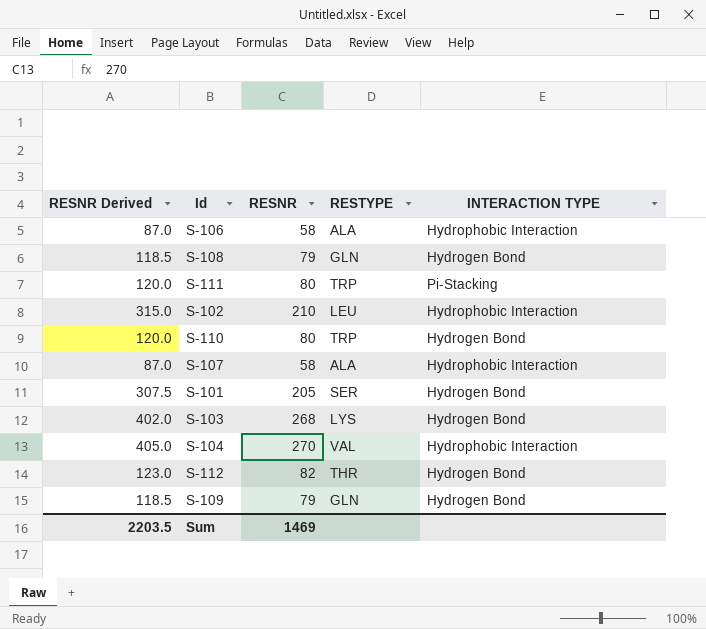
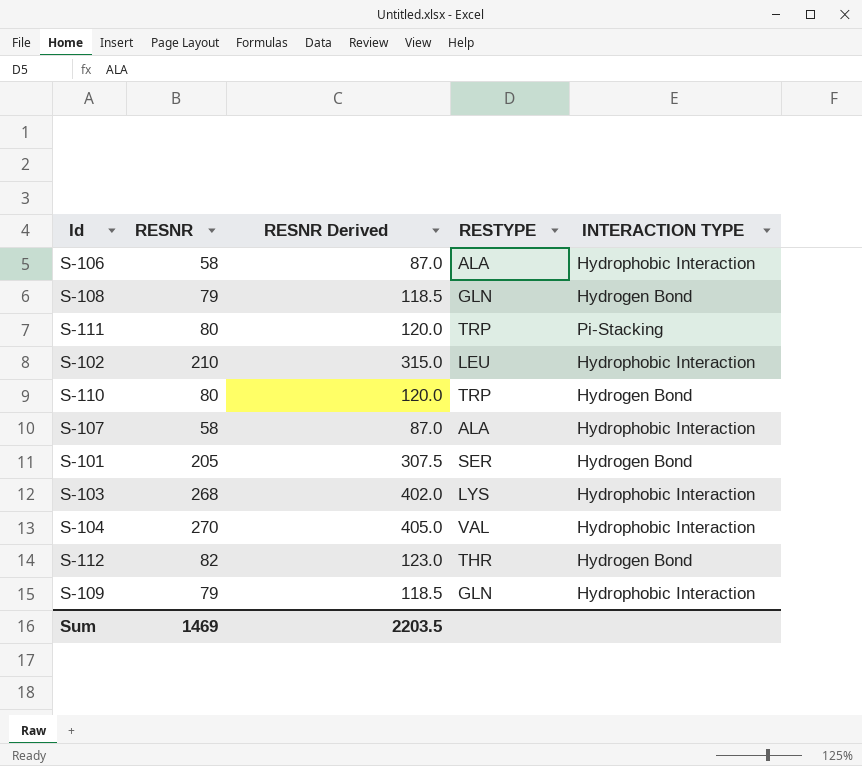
column RESNR Derived | position: 1 -> 3
S-103 | INTERACTION TYPE: Hydrogen Bond -> Hydrophobic Interaction
S-109 | INTERACTION TYPE: Hydrogen Bond -> Hydrophobic Interaction

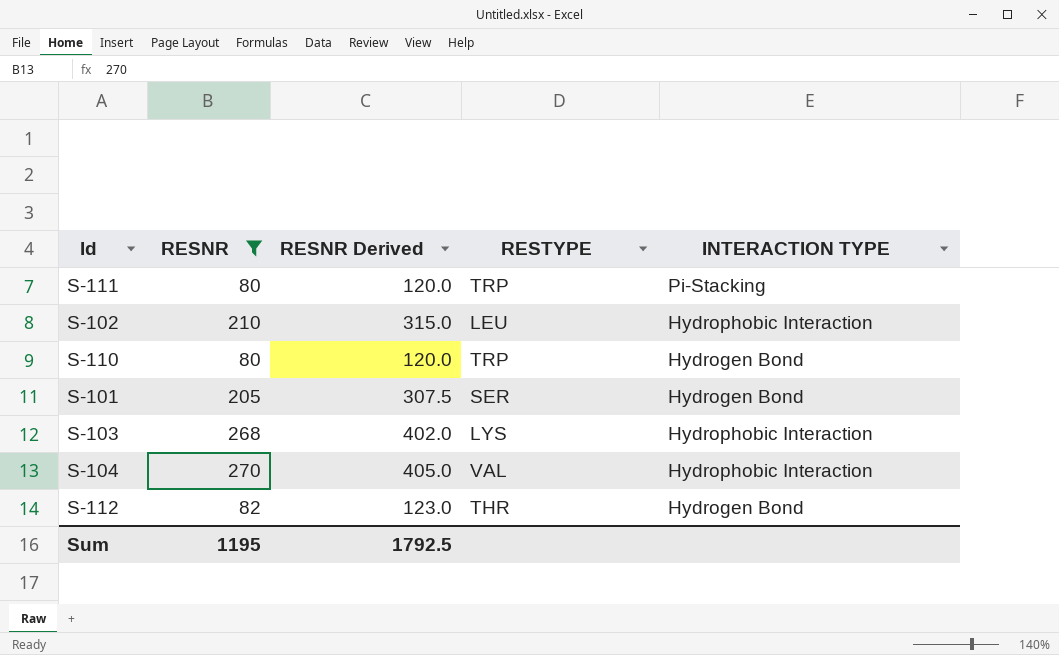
filter: none -> RESNR >= 80
Sum | RESNR: 1469 -> 1195
Sum | RESNR Derived: 2203.5 -> 1792.5

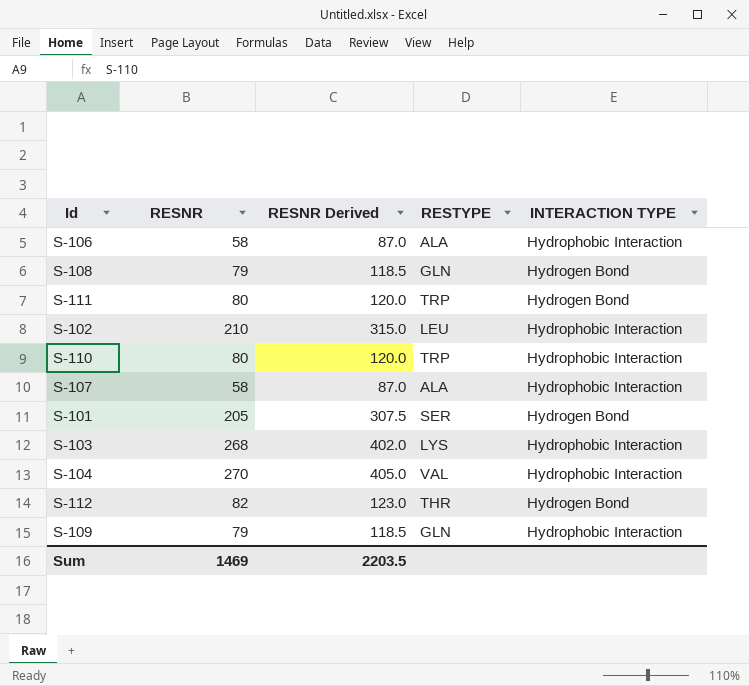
filter: RESNR >= 80 -> none
S-111 | INTERACTION TYPE: Pi-Stacking -> Hydrogen Bond
S-110 | INTERACTION TYPE: Hydrogen Bond -> Hydrophobic Interaction
Sum | RESNR: 1195 -> 1469
Sum | RESNR Derived: 1792.5 -> 2203.5

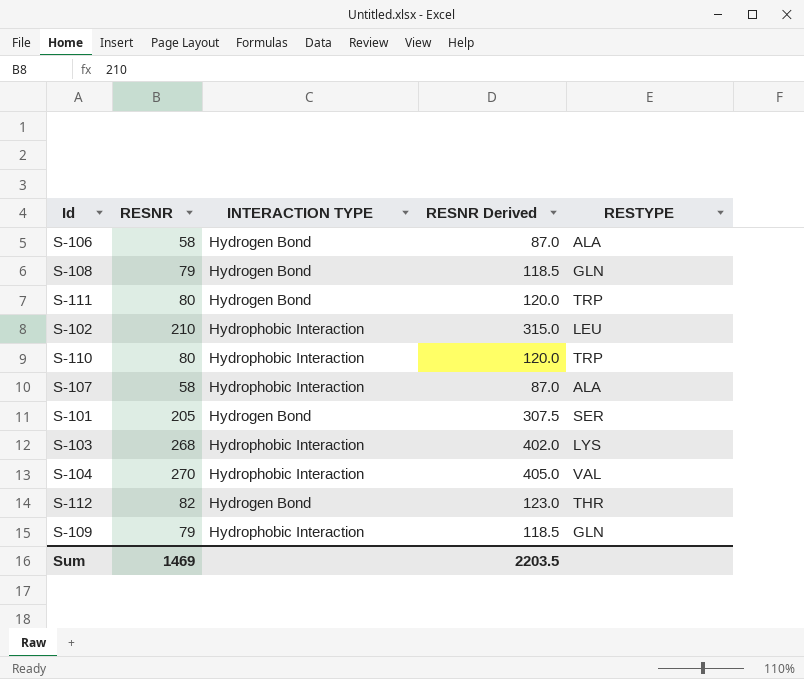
column INTERACTION TYPE | position: 5 -> 3
S-106 | INTERACTION TYPE: Hydrophobic Interaction -> Hydrogen Bond

